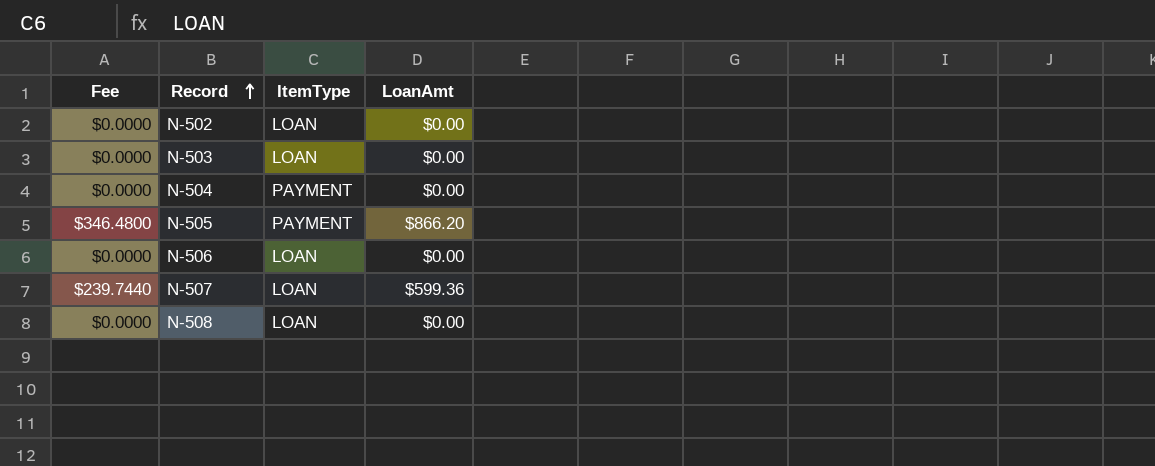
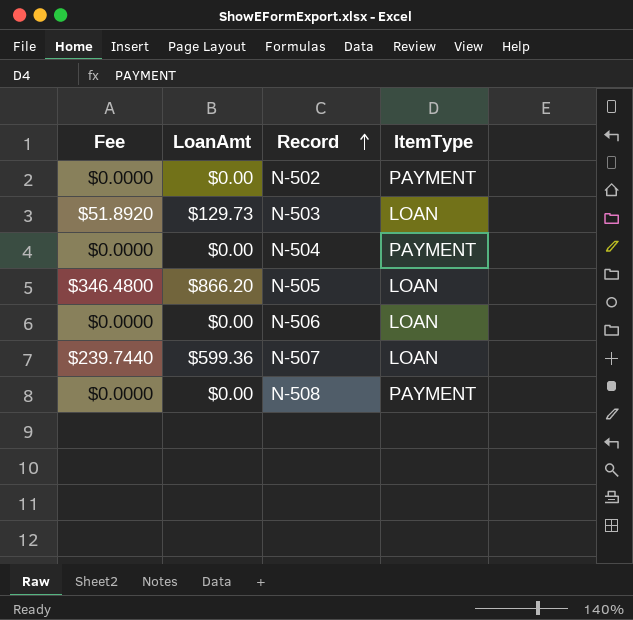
column LoanAmt | position: 4 -> 2
N-502 | ItemType: LOAN -> PAYMENT
N-503 | Fee: $0.0000 -> $51.8920
N-503 | LoanAmt: $0.00 -> $129.73
N-505 | ItemType: PAYMENT -> LOAN
N-508 | ItemType: LOAN -> PAYMENT

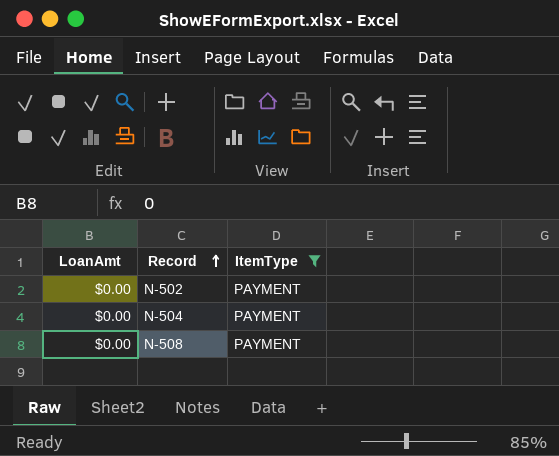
filter: none -> ItemType = PAYMENT
column Fee | formula: [LoanAmt] * 0.4 -> none

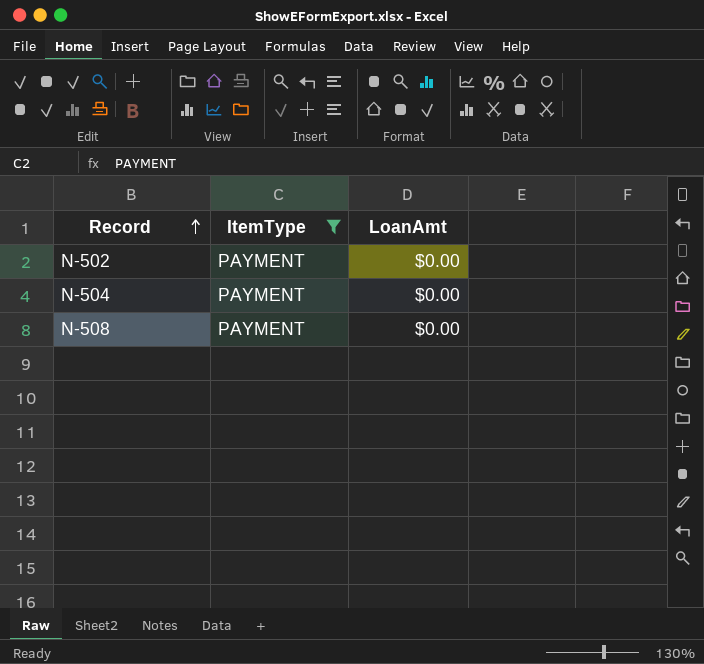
column LoanAmt | position: 1 -> 3

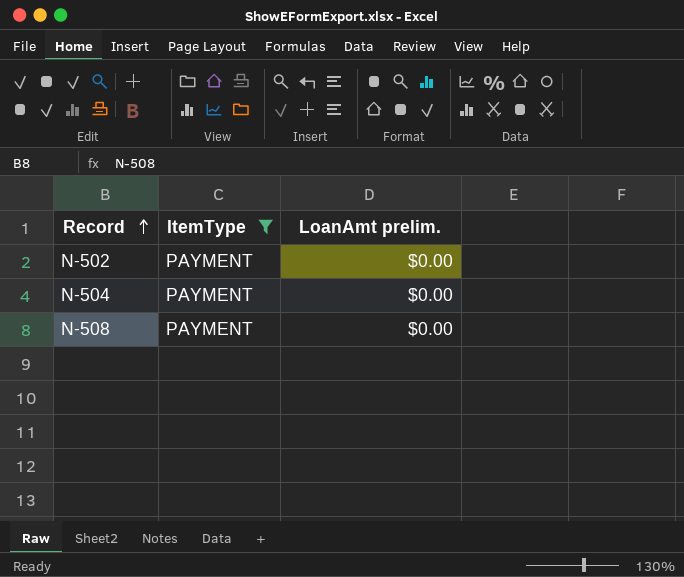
column name: LoanAmt -> LoanAmt prelim.

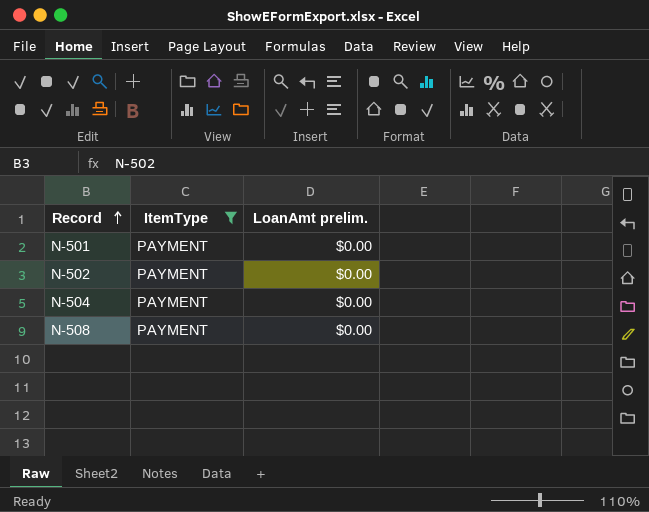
row N-501: none -> PAYMENT | $0.00

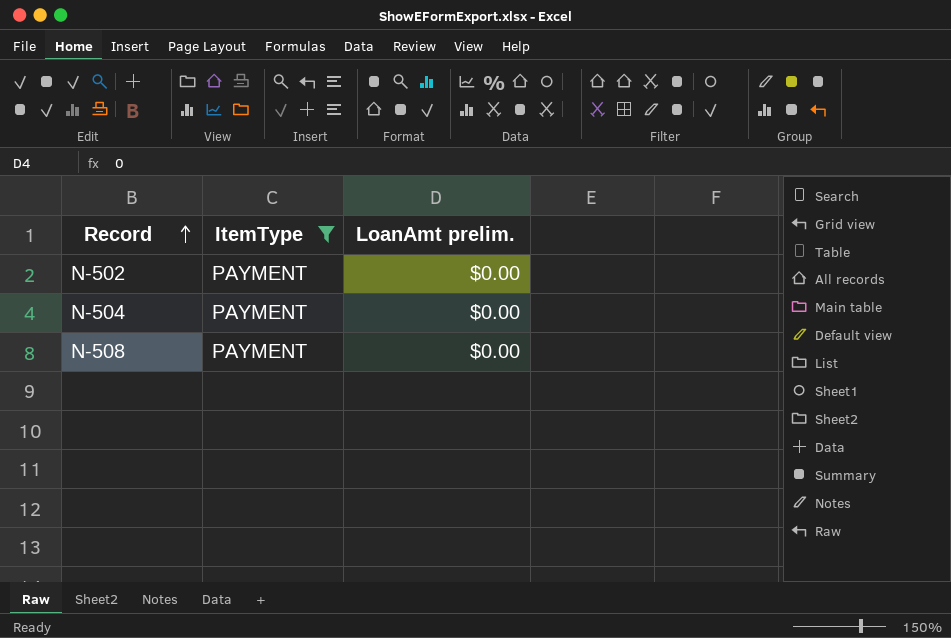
row N-501: PAYMENT | $0.00 -> none

